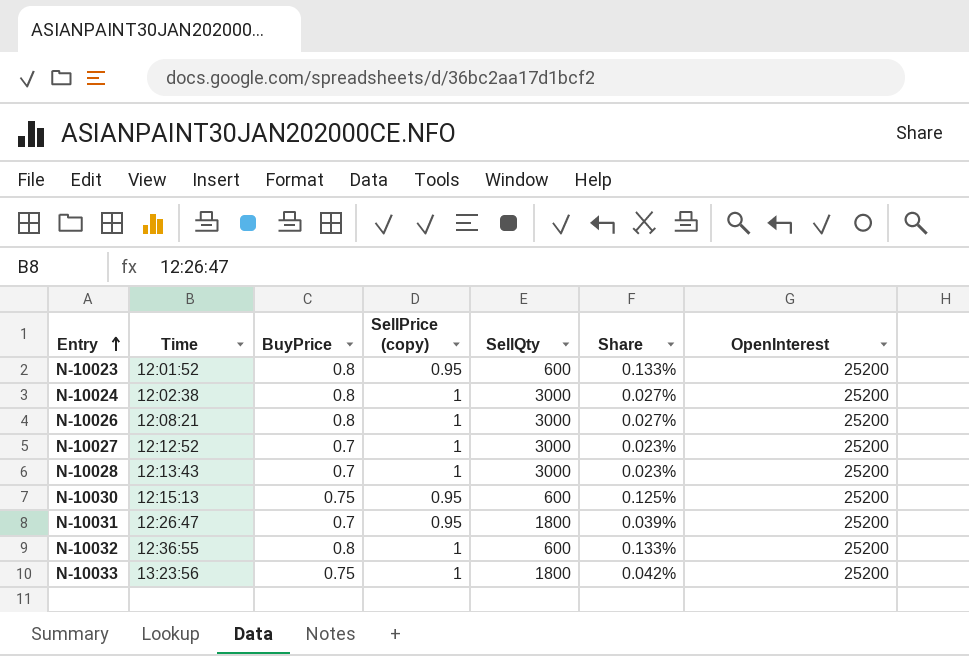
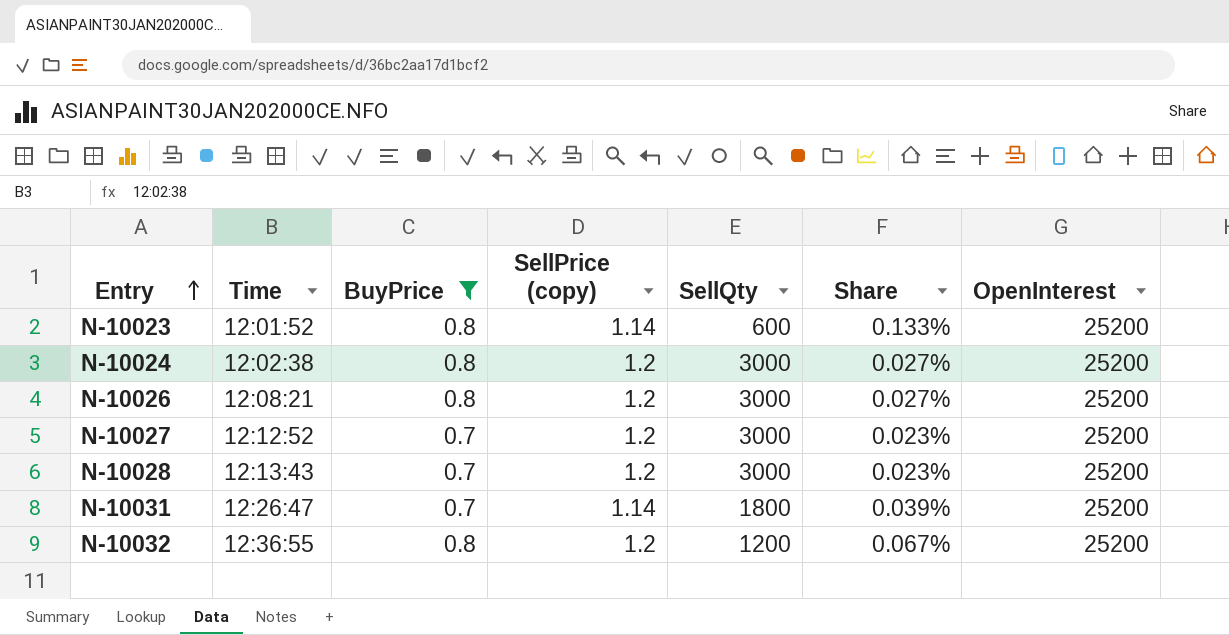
filter: none -> BuyPrice != 0.75
N-10023 | SellPrice (copy): 0.95 -> 1.14
N-10024 | SellPrice (copy): 1 -> 1.2
N-10026 | SellPrice (copy): 1 -> 1.2
N-10027 | SellPrice (copy): 1 -> 1.2
N-10028 | SellPrice (copy): 1 -> 1.2
N-10031 | SellPrice (copy): 0.95 -> 1.14
N-10032 | SellPrice (copy): 1 -> 1.2
N-10032 | SellQty: 600 -> 1200
N-10032 | Share: 0.133% -> 0.067%

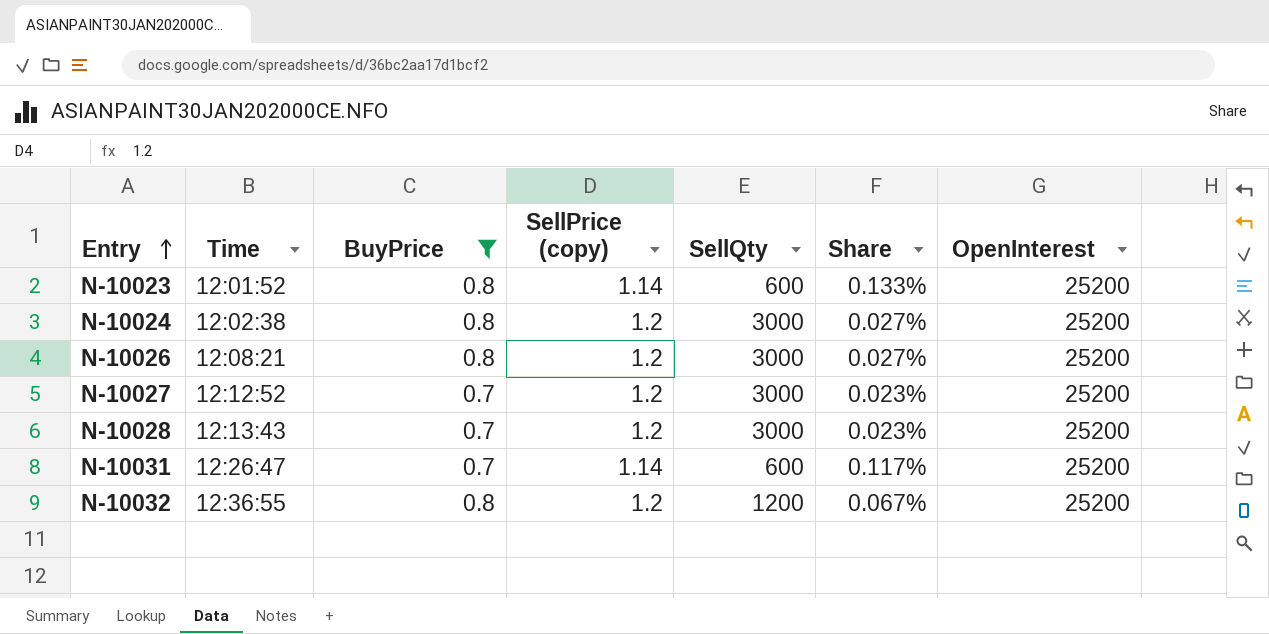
N-10031 | SellQty: 1800 -> 600
N-10031 | Share: 0.039% -> 0.117%

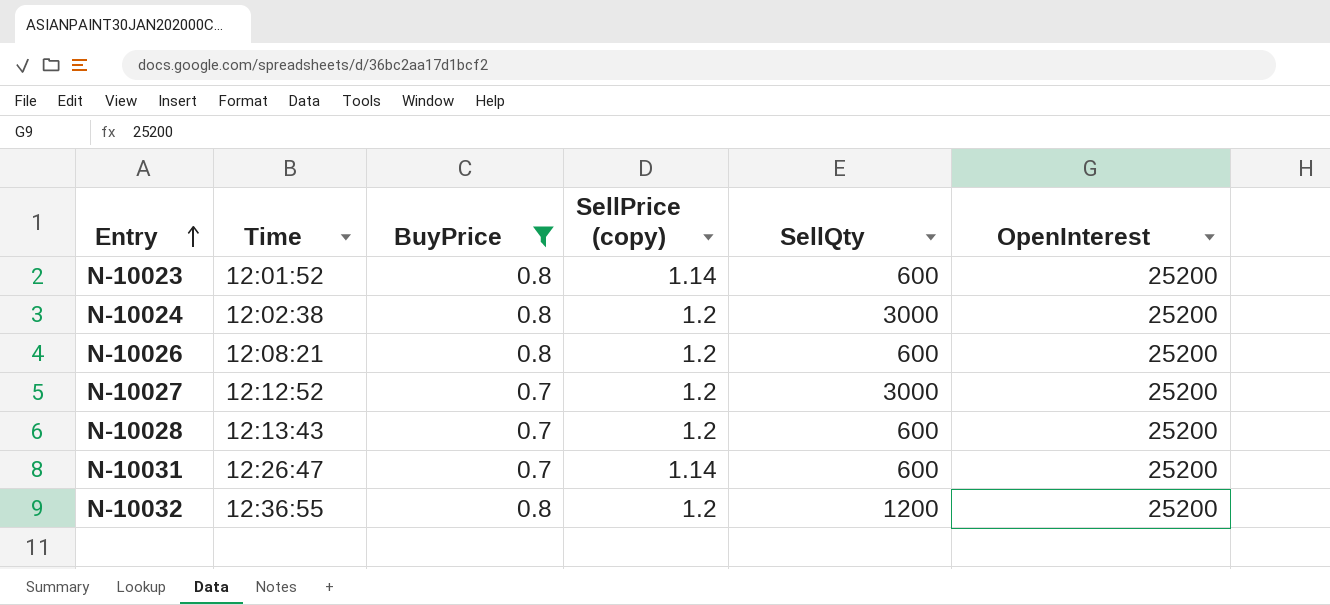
column Share | formula: [BuyPrice] / [SellQty] -> none
N-10026 | SellQty: 3000 -> 600
N-10028 | SellQty: 3000 -> 600

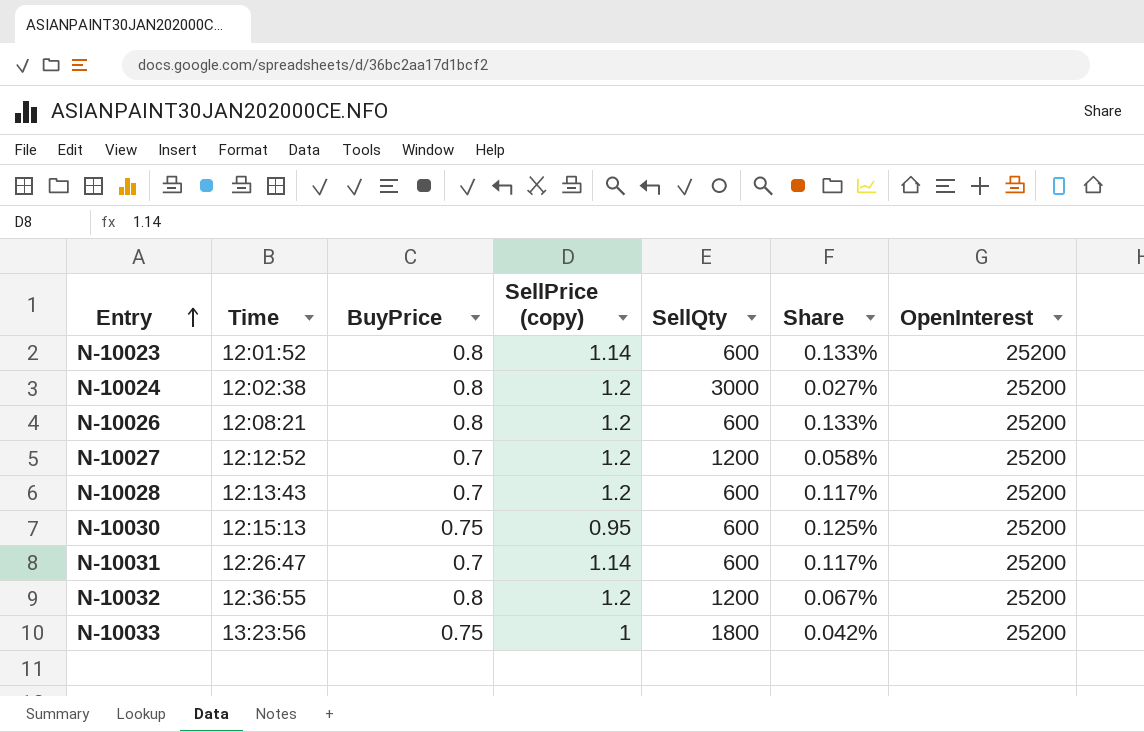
filter: BuyPrice != 0.75 -> none
column Share | formula: none -> [BuyPrice] / [SellQty]
N-10027 | SellQty: 3000 -> 1200

